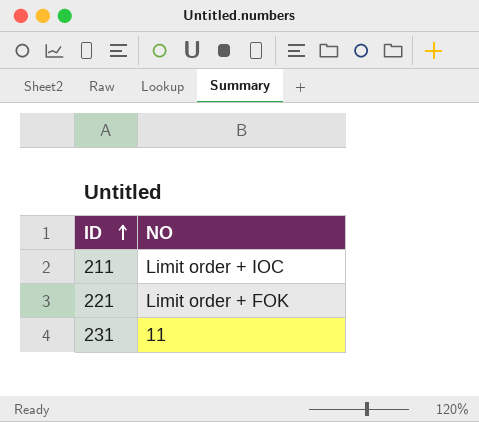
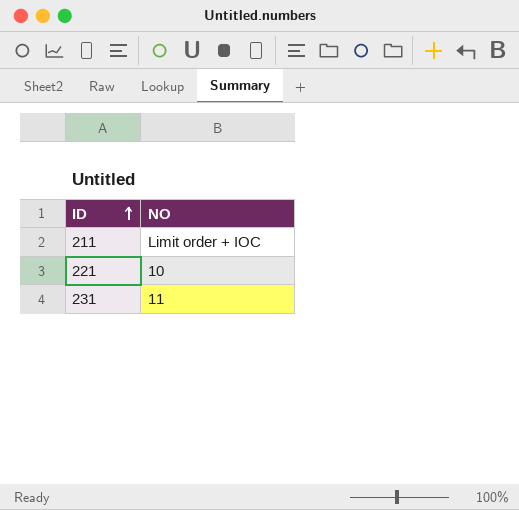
221 | NO: Limit order + FOK -> 10

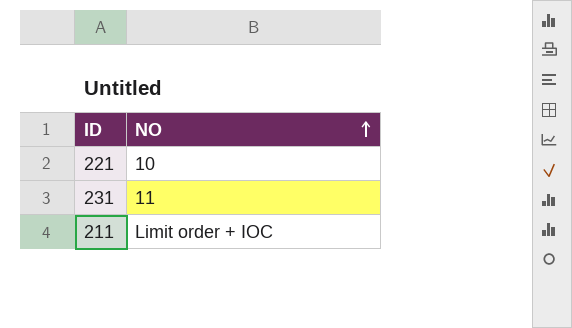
row order: ID ascending -> NO ascending

